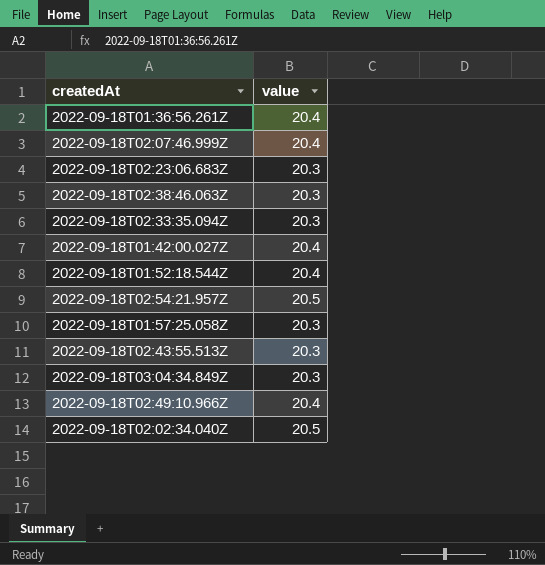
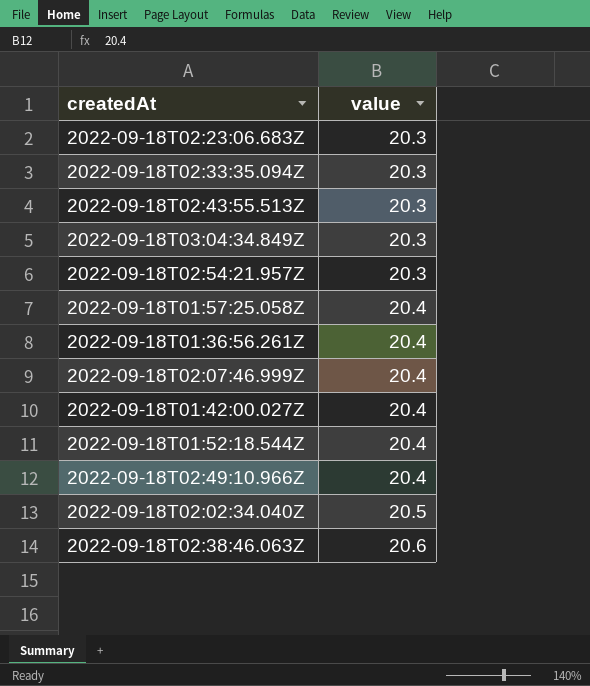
row order: none -> value ascending
2022-09-18T02:54:21.957Z | value: 20.5 -> 20.3
2022-09-18T01:57:25.058Z | value: 20.3 -> 20.4
2022-09-18T02:38:46.063Z | value: 20.3 -> 20.6

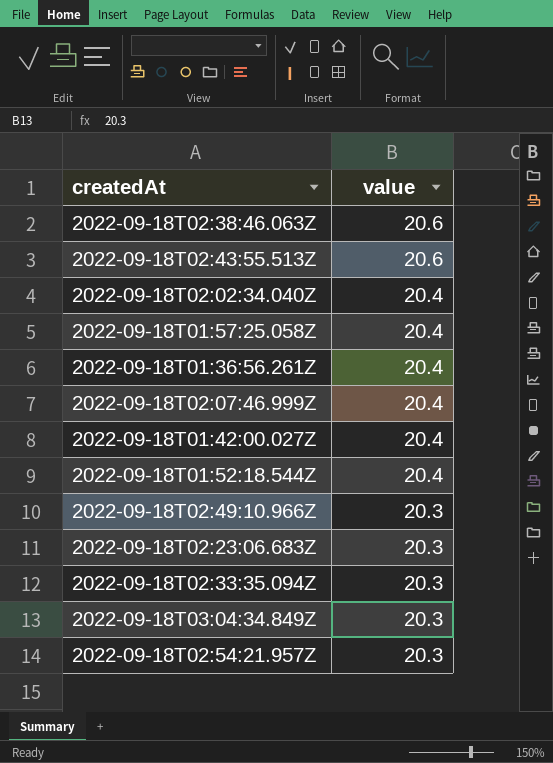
row order: value ascending -> value descending
2022-09-18T02:43:55.513Z | value: 20.3 -> 20.6
2022-09-18T02:02:34.040Z | value: 20.5 -> 20.4
2022-09-18T02:49:10.966Z | value: 20.4 -> 20.3

